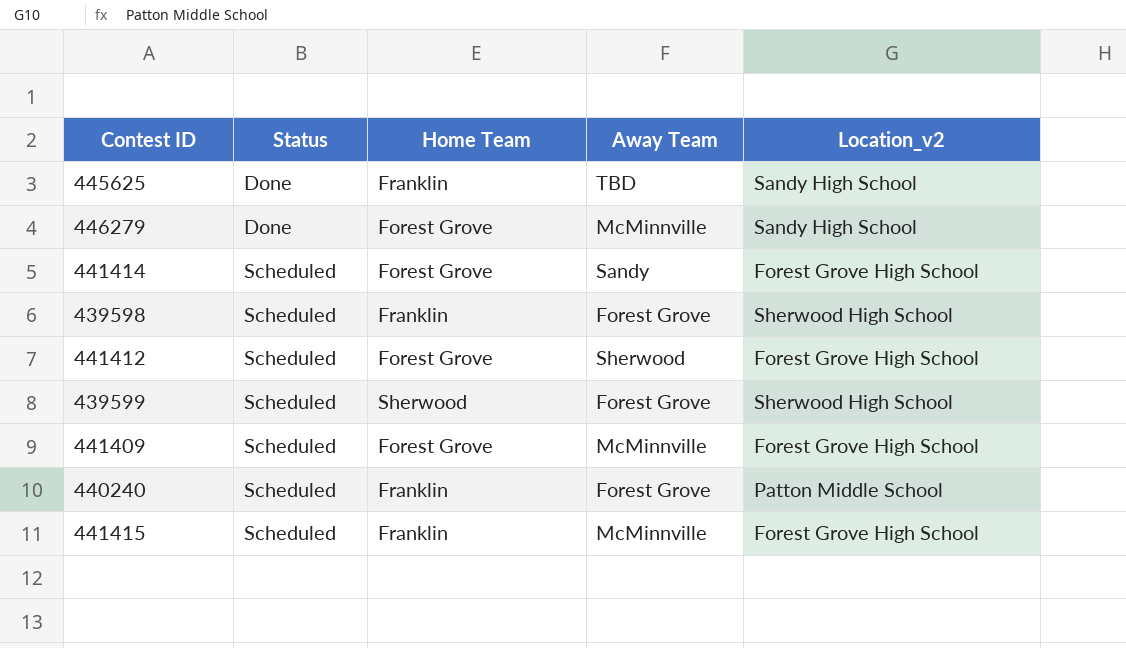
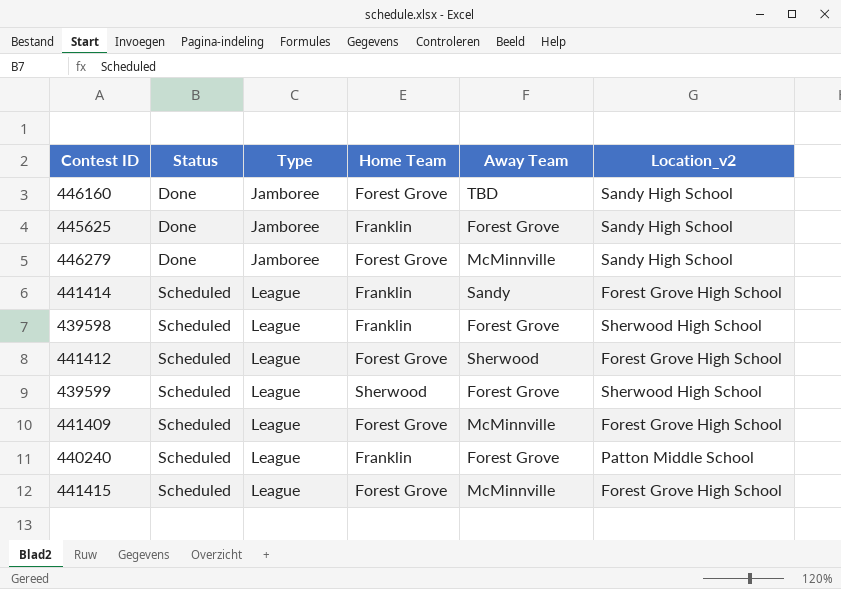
column Type | position: none -> 3
row 446160: none -> Done | Jamboree | Forest Grove | TBD | Sandy High School
445625 | Away Team: TBD -> Forest Grove
441414 | Home Team: Forest Grove -> Franklin
441415 | Home Team: Franklin -> Forest Grove

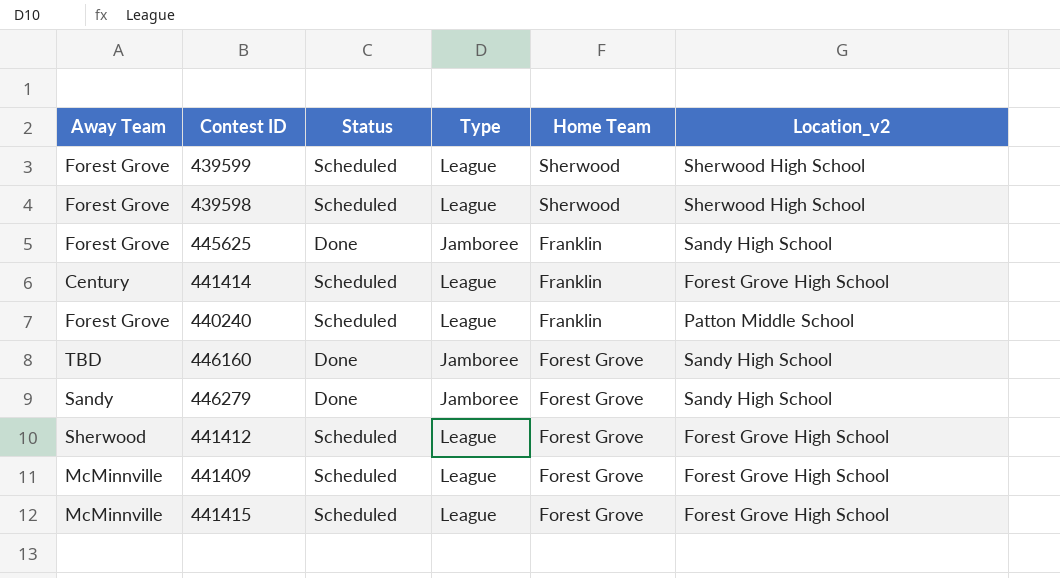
row order: Status ascending -> Home Team descending
column Away Team | position: 5 -> 1
439598 | Home Team: Franklin -> Sherwood
441414 | Away Team: Sandy -> Century
446279 | Away Team: McMinnville -> Sandy

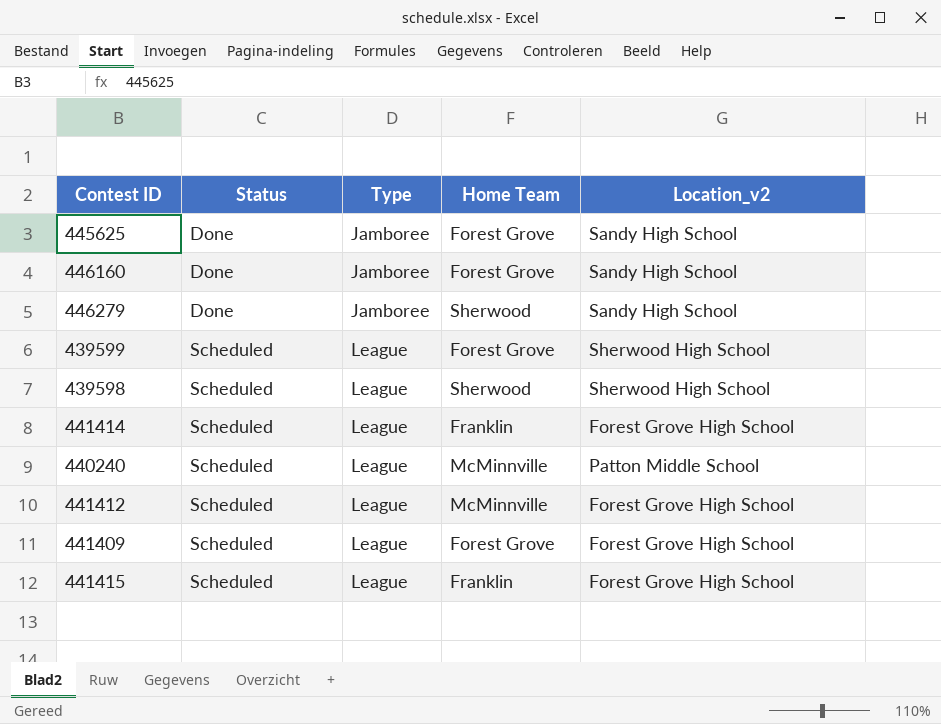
row order: Home Team descending -> Status ascending
column Away Team | position: 1 -> none
445625 | Home Team: Franklin -> Forest Grove
446279 | Home Team: Forest Grove -> Sherwood
439599 | Home Team: Sherwood -> Forest Grove
440240 | Home Team: Franklin -> McMinnville
441412 | Home Team: Forest Grove -> McMinnville
441415 | Home Team: Forest Grove -> Franklin

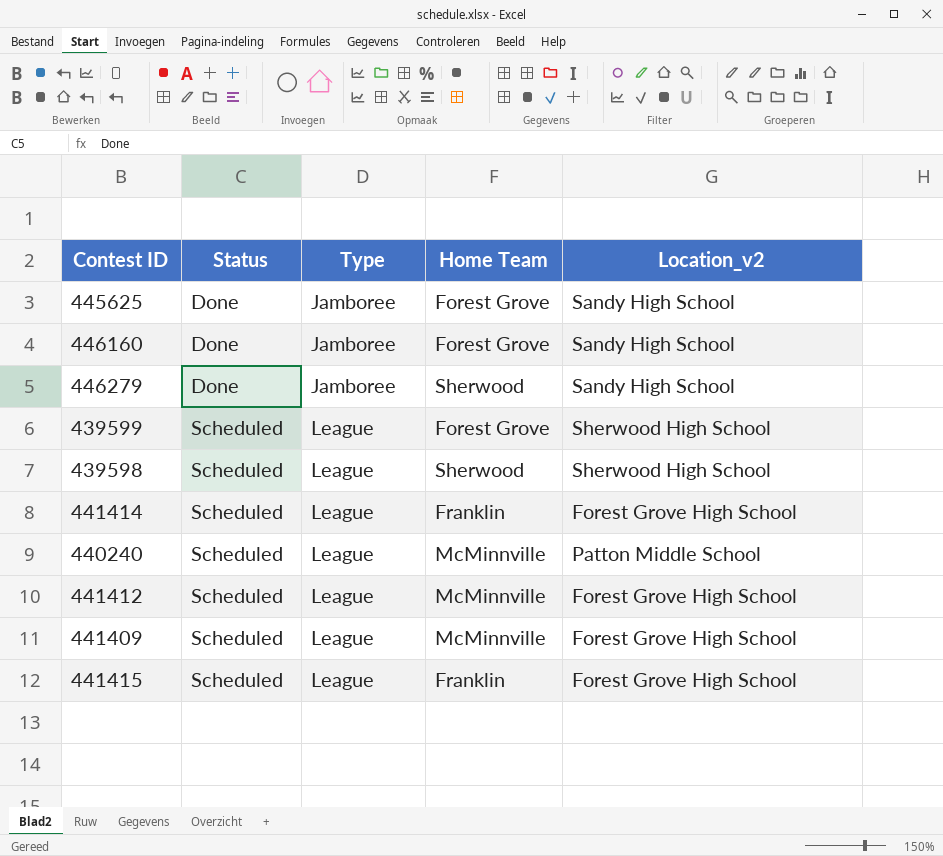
441409 | Home Team: Forest Grove -> McMinnville

